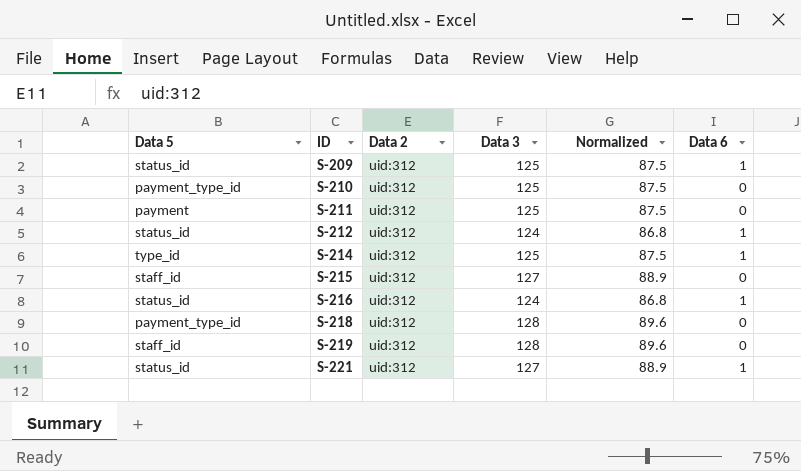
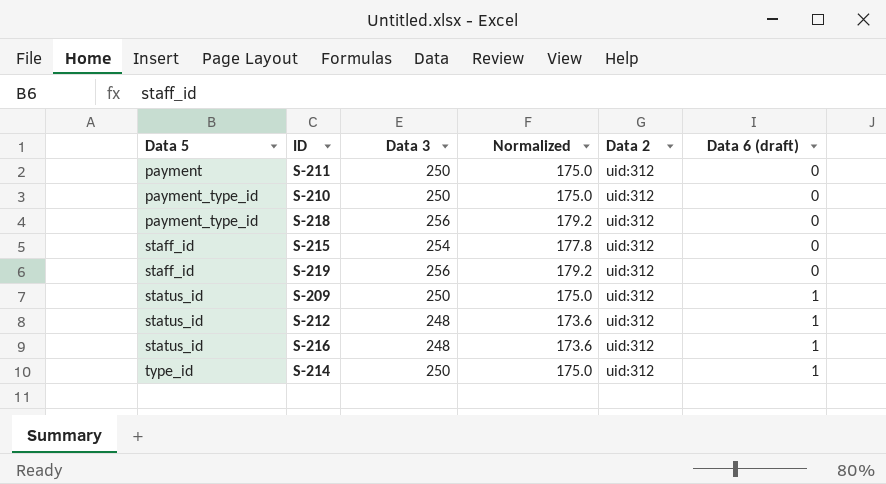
row order: ID ascending -> Data 5 ascending
column Data 2 | position: 3 -> 5
column name: Data 6 -> Data 6 (draft)
row S-221: status_id | uid:312 | 127 | 88.9 | 1 -> none
S-211 | Data 3: 125 -> 250
S-211 | Normalized: 87.5 -> 175.0
S-210 | Data 3: 125 -> 250
S-210 | Normalized: 87.5 -> 175.0
S-218 | Data 3: 128 -> 256
S-218 | Normalized: 89.6 -> 179.2
S-215 | Data 3: 127 -> 254
S-215 | Normalized: 88.9 -> 177.8
S-219 | Data 3: 128 -> 256
S-219 | Normalized: 89.6 -> 179.2
S-209 | Data 3: 125 -> 250
S-209 | Normalized: 87.5 -> 175.0
S-212 | Data 3: 124 -> 248
S-212 | Normalized: 86.8 -> 173.6
S-216 | Data 3: 124 -> 248
S-216 | Normalized: 86.8 -> 173.6
S-214 | Data 3: 125 -> 250
S-214 | Normalized: 87.5 -> 175.0

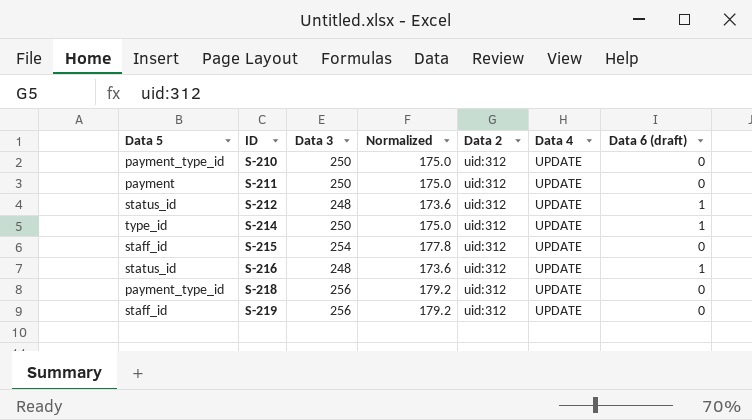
row order: Data 5 ascending -> ID ascending
column Data 4 | position: none -> 6
row S-209: status_id | 250 | 175.0 | uid:312 | 1 -> none

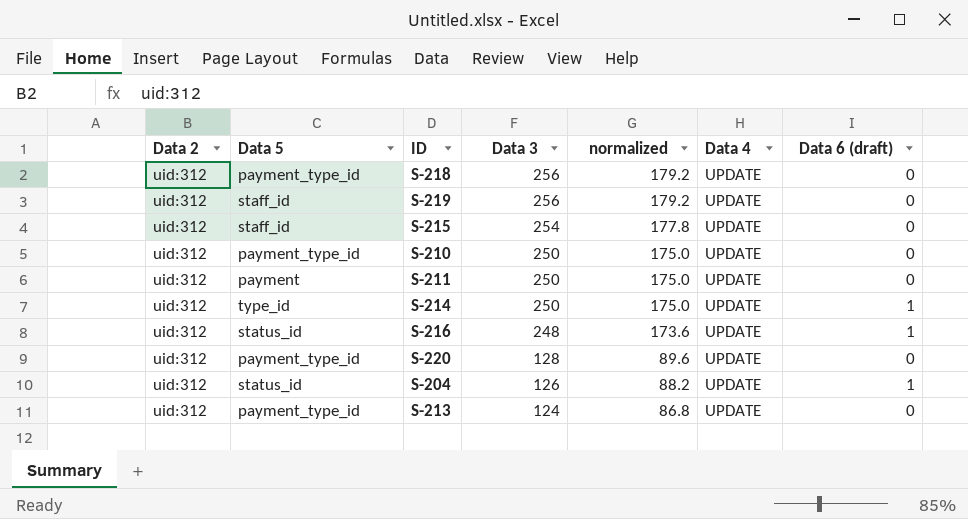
row order: ID ascending -> Data 3 descending
column Data 2 | position: 5 -> 1
column name: Normalized -> normalized
row S-212: status_id | 248 | 173.6 | uid:312 | UPDATE | 1 -> none
row S-220: none -> uid:312 | payment_type_id | 128 | 89.6 | UPDATE | 0
row S-204: none -> uid:312 | status_id | 126 | 88.2 | UPDATE | 1
row S-213: none -> uid:312 | payment_type_id | 124 | 86.8 | UPDATE | 0

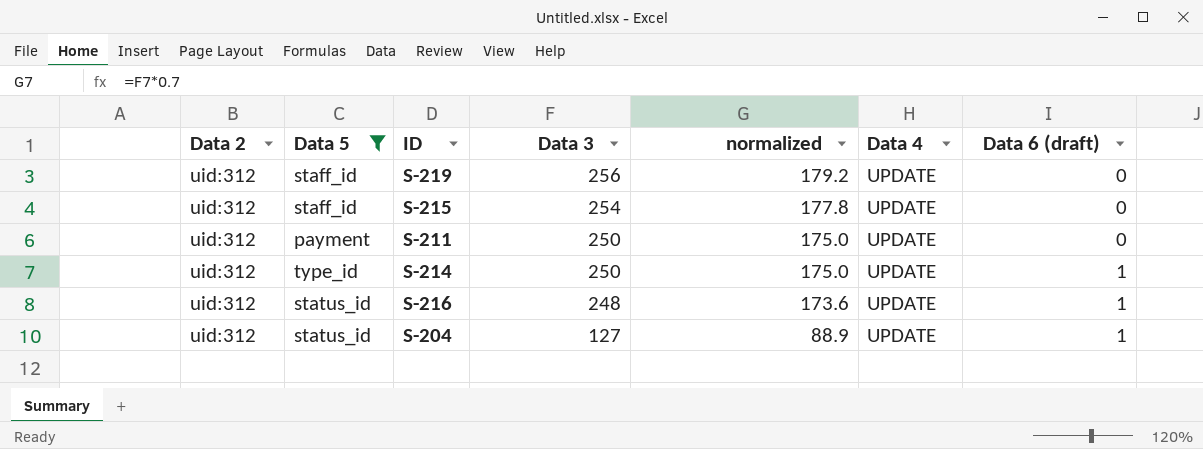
filter: none -> Data 5 != payment_type_id
S-204 | Data 3: 126 -> 127
S-204 | normalized: 88.2 -> 88.9

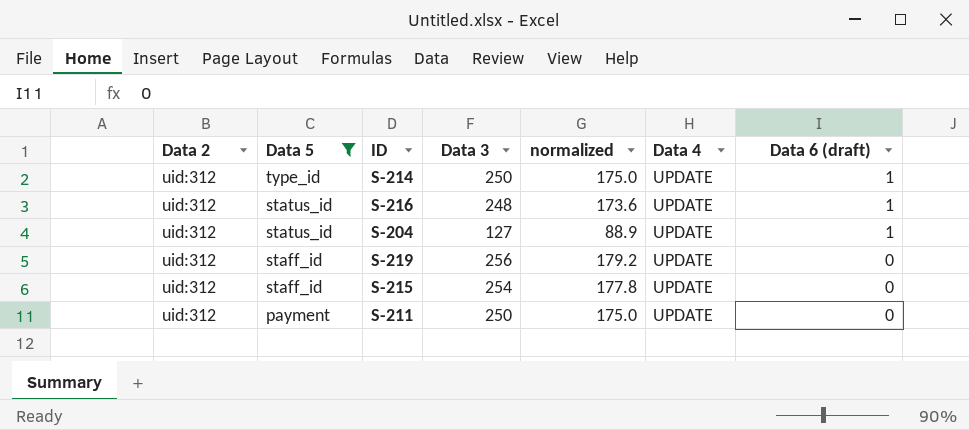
row order: Data 3 descending -> Data 5 descending

